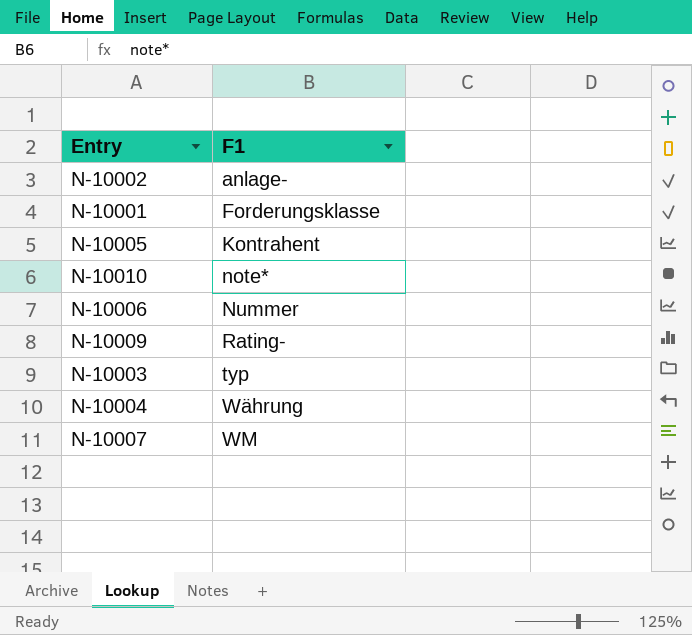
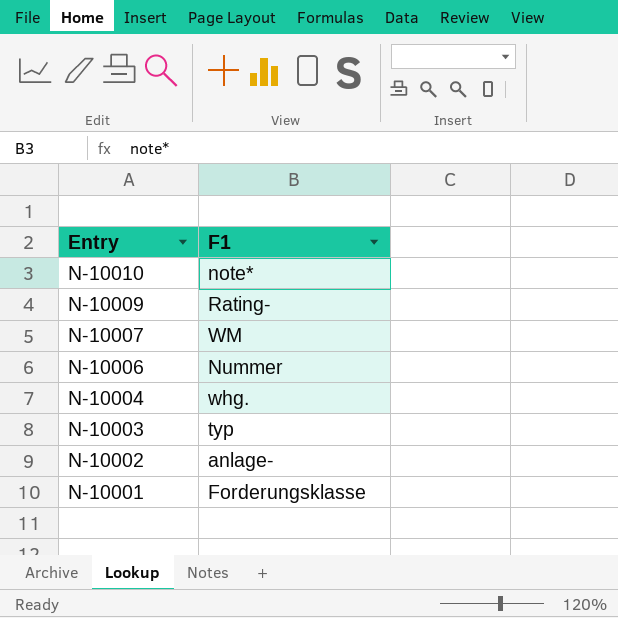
row order: F1 ascending -> Entry descending
row N-10005: Kontrahent -> none
N-10004 | F1: Währung -> whg.

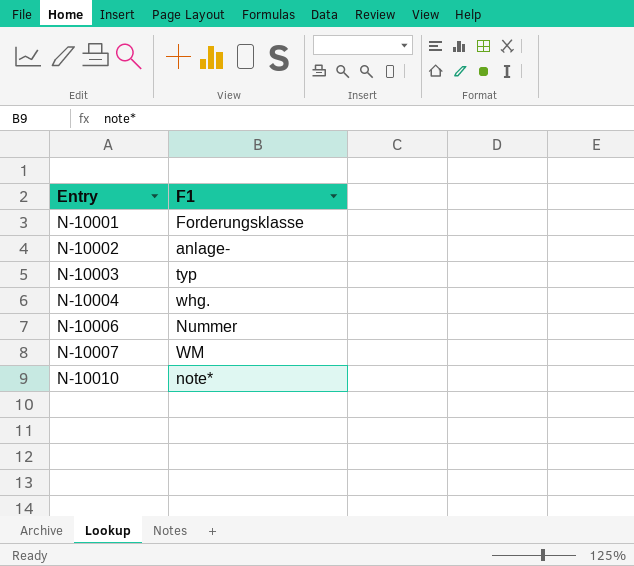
row order: Entry descending -> Entry ascending
row N-10009: Rating- -> none

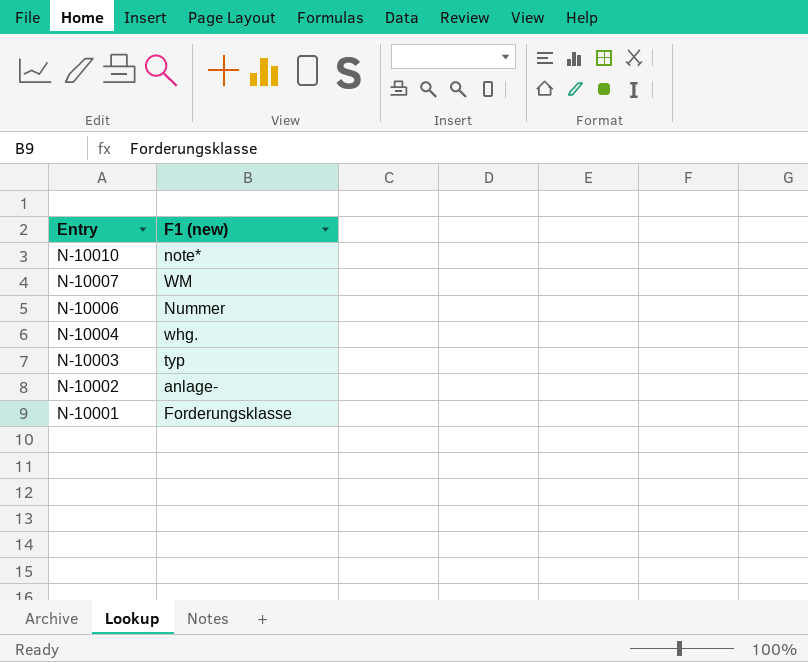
row order: Entry ascending -> Entry descending
column name: F1 -> F1 (new)

